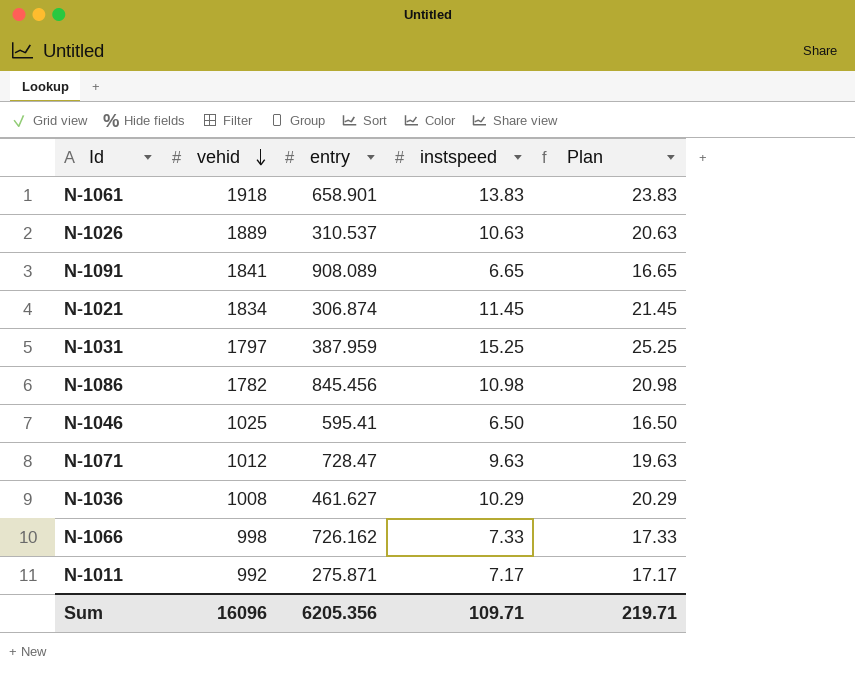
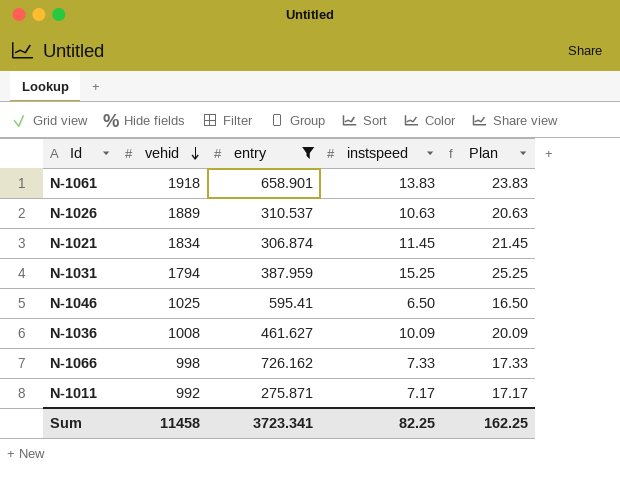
filter: none -> entry <= 726.162
N-1031 | vehid: 1797 -> 1794
N-1036 | instspeed: 10.29 -> 10.09
N-1036 | Plan: 20.29 -> 20.09
Sum | vehid: 16096 -> 11458
Sum | entry: 6205.356 -> 3723.341
Sum | instspeed: 109.71 -> 82.25
Sum | Plan: 219.71 -> 162.25

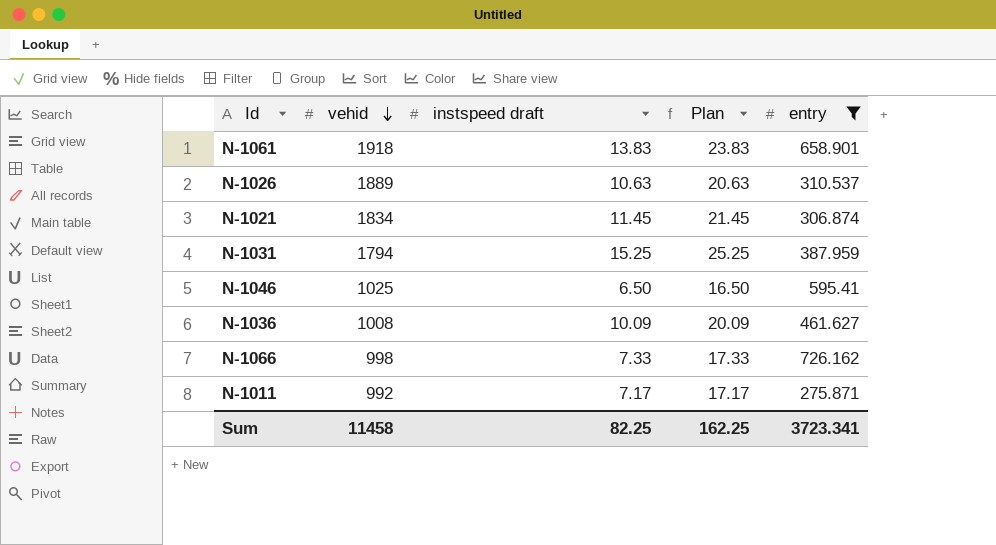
column name: instspeed -> instspeed draft
column entry | position: 3 -> 5

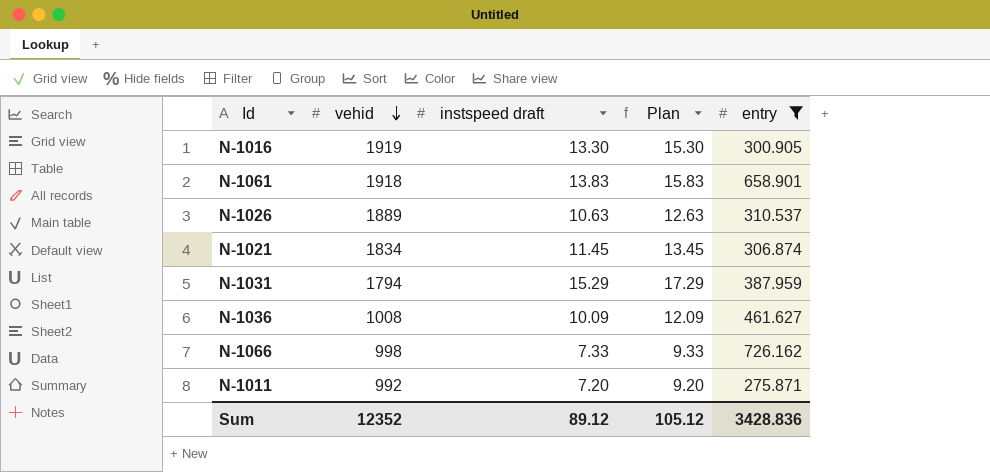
column Plan | formula: [instspeed draft] + 10 -> [instspeed draft] + 2
row N-1046: 1025 | 6.50 | 16.50 | 595.41 -> none
row N-1016: none -> 1919 | 13.30 | 15.30 | 300.905
N-1031 | instspeed draft: 15.25 -> 15.29
N-1011 | instspeed draft: 7.17 -> 7.20
Sum | vehid: 11458 -> 12352
Sum | instspeed draft: 82.25 -> 89.12
Sum | Plan: 162.25 -> 105.12
Sum | entry: 3723.341 -> 3428.836

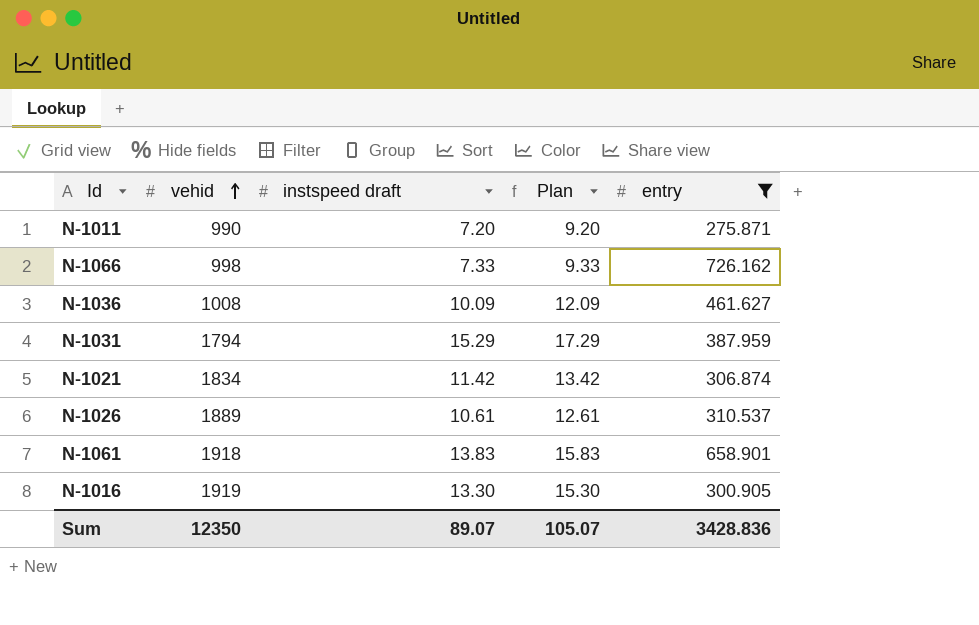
row order: vehid descending -> vehid ascending
N-1011 | vehid: 992 -> 990
N-1021 | instspeed draft: 11.45 -> 11.42
N-1021 | Plan: 13.45 -> 13.42
N-1026 | instspeed draft: 10.63 -> 10.61
N-1026 | Plan: 12.63 -> 12.61
Sum | vehid: 12352 -> 12350
Sum | instspeed draft: 89.12 -> 89.07
Sum | Plan: 105.12 -> 105.07

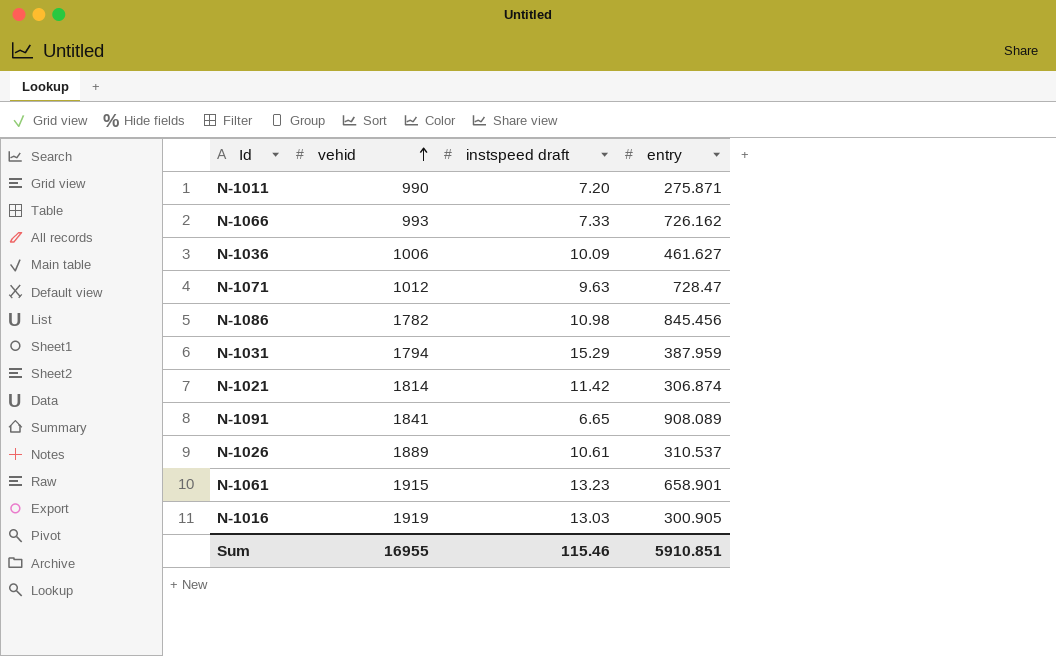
filter: entry <= 726.162 -> none
column Plan | formula: [instspeed draft] + 2 -> none
N-1066 | vehid: 998 -> 993
N-1036 | vehid: 1008 -> 1006
N-1021 | vehid: 1834 -> 1814
N-1061 | vehid: 1918 -> 1915
N-1061 | instspeed draft: 13.83 -> 13.23
N-1016 | instspeed draft: 13.30 -> 13.03
Sum | vehid: 12350 -> 16955
Sum | instspeed draft: 89.07 -> 115.46
Sum | entry: 3428.836 -> 5910.851

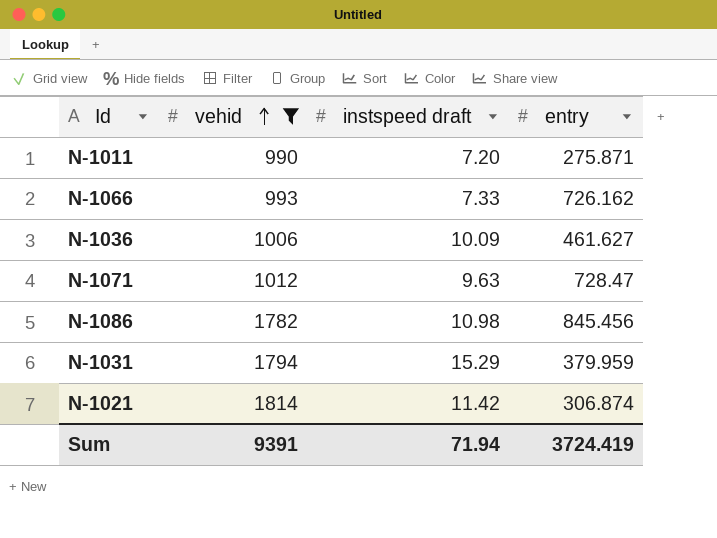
filter: none -> vehid <= 1814
N-1031 | entry: 387.959 -> 379.959
Sum | vehid: 16955 -> 9391
Sum | instspeed draft: 115.46 -> 71.94
Sum | entry: 5910.851 -> 3724.419

